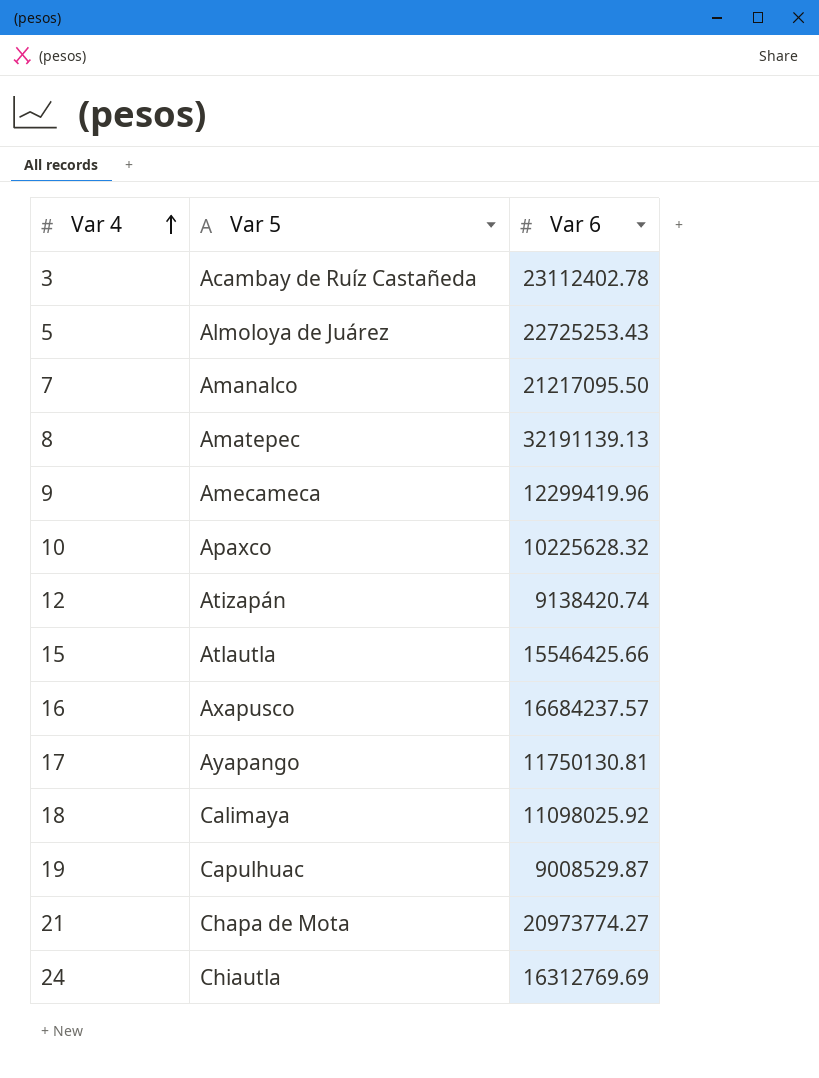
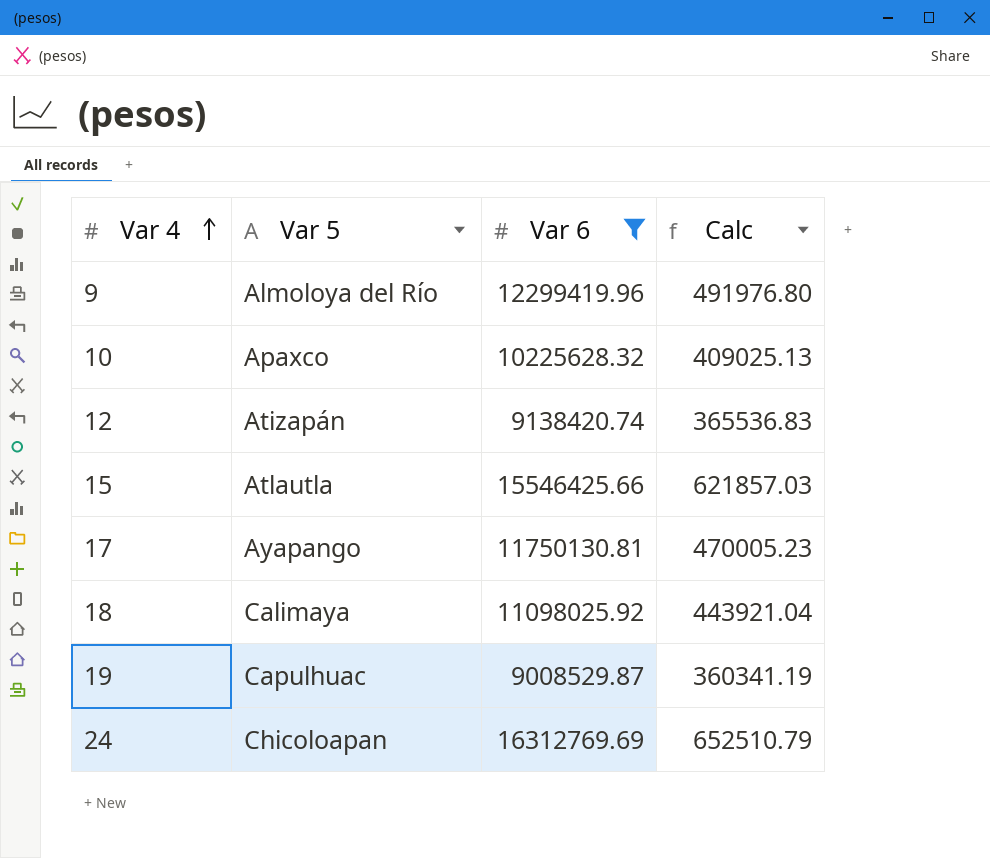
filter: none -> Var 6 <= 16312769.69
column Calc | formula: none -> [Var 6] * 0.04
9 | Var 5: Amecameca -> Almoloya del Río
24 | Var 5: Chiautla -> Chicoloapan

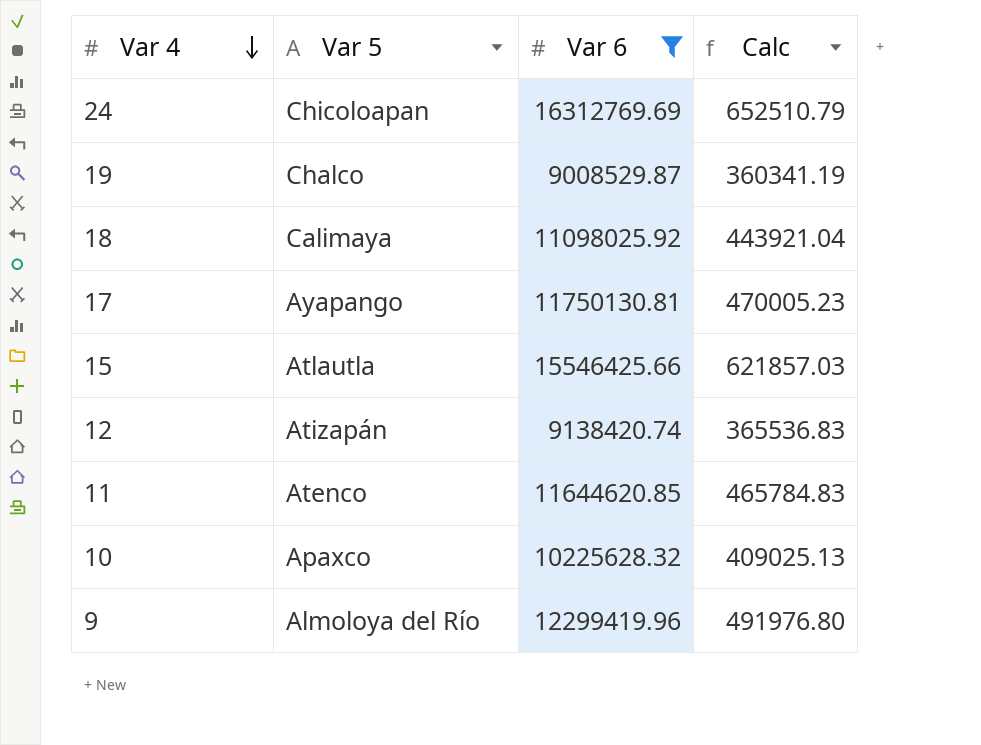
row order: Var 4 ascending -> Var 4 descending
19 | Var 5: Capulhuac -> Chalco
row 11: none -> Atenco | 11644620.85 | 465784.83

